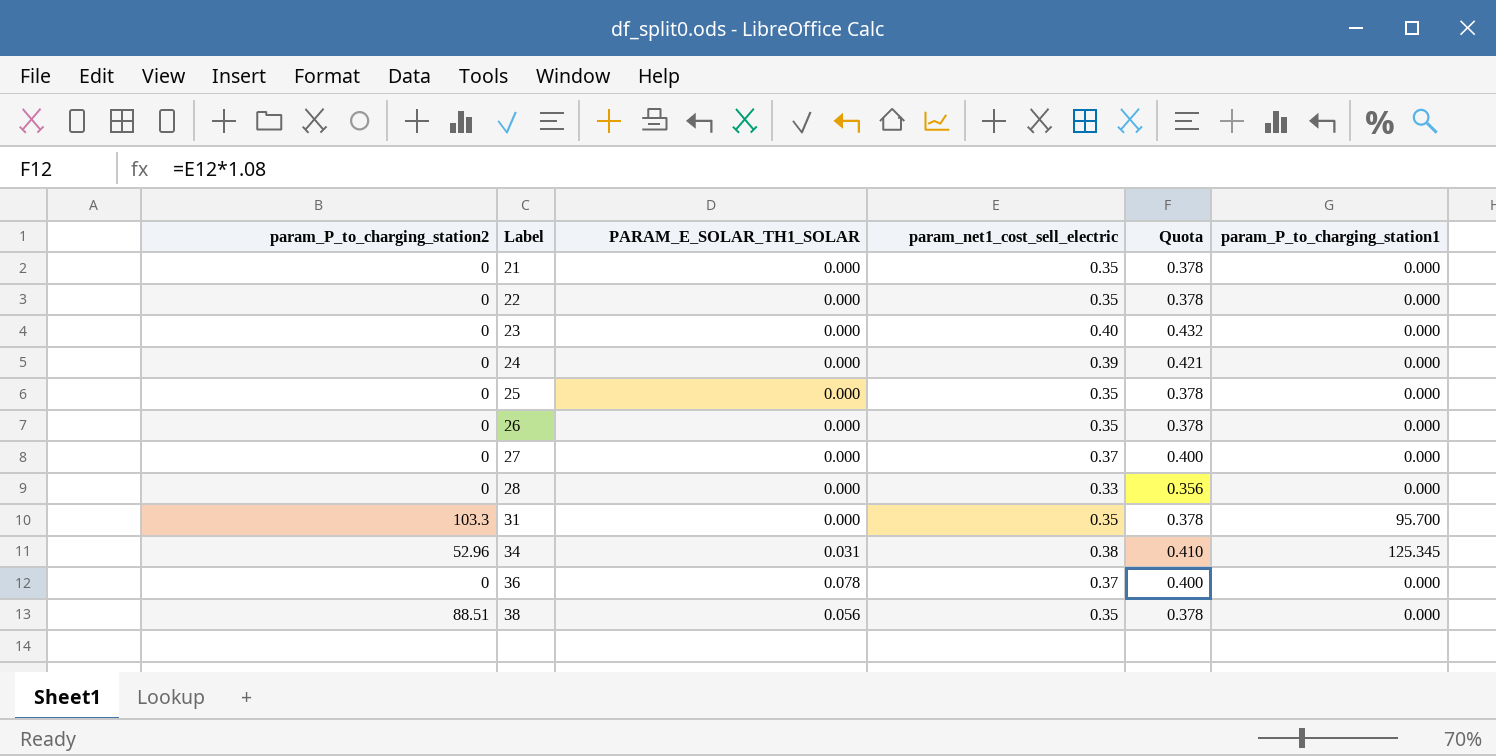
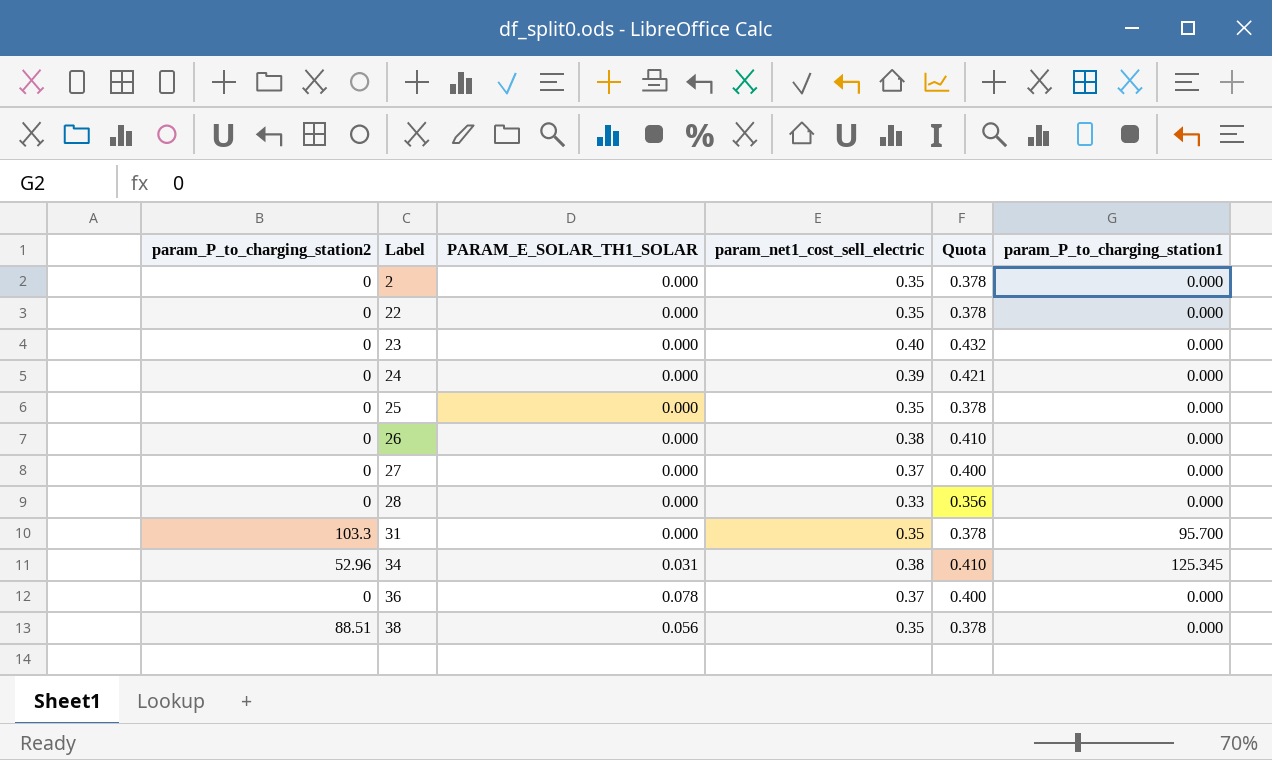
row 21: 0 | 0.000 | 0.35 | 0.378 | 0.000 -> none
row 2: none -> 0 | 0.000 | 0.35 | 0.378 | 0.000
26 | param_net1_cost_sell_electric: 0.35 -> 0.38
26 | Quota: 0.378 -> 0.410

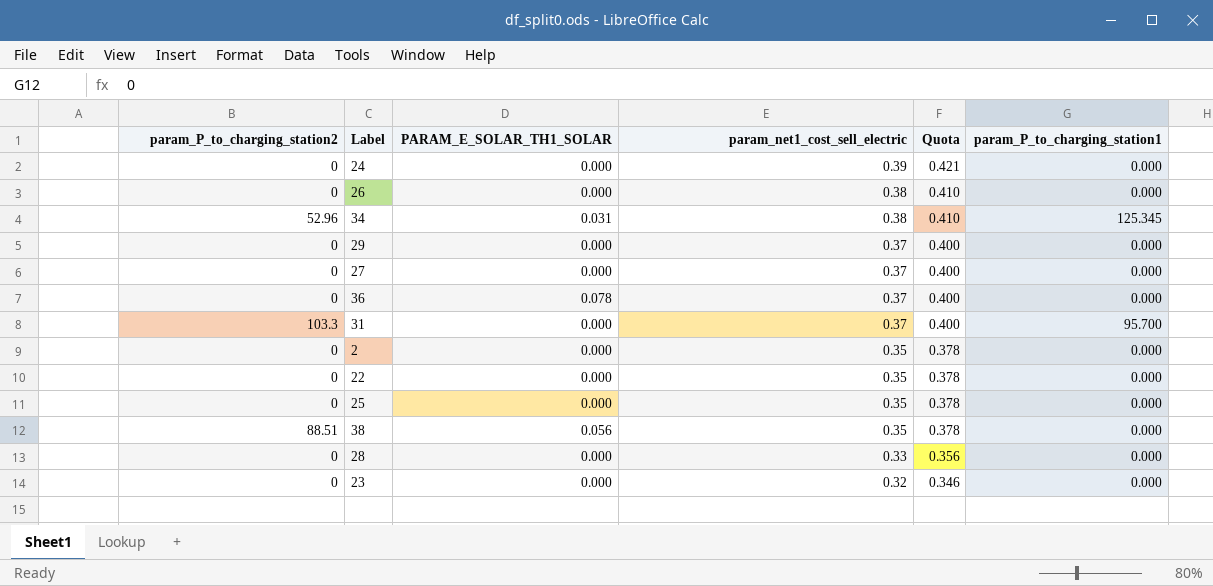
row order: Label ascending -> param_net1_cost_sell_electric descending
row 29: none -> 0 | 0.000 | 0.37 | 0.400 | 0.000
31 | param_net1_cost_sell_electric: 0.35 -> 0.37
31 | Quota: 0.378 -> 0.400
23 | param_net1_cost_sell_electric: 0.40 -> 0.32
23 | Quota: 0.432 -> 0.346

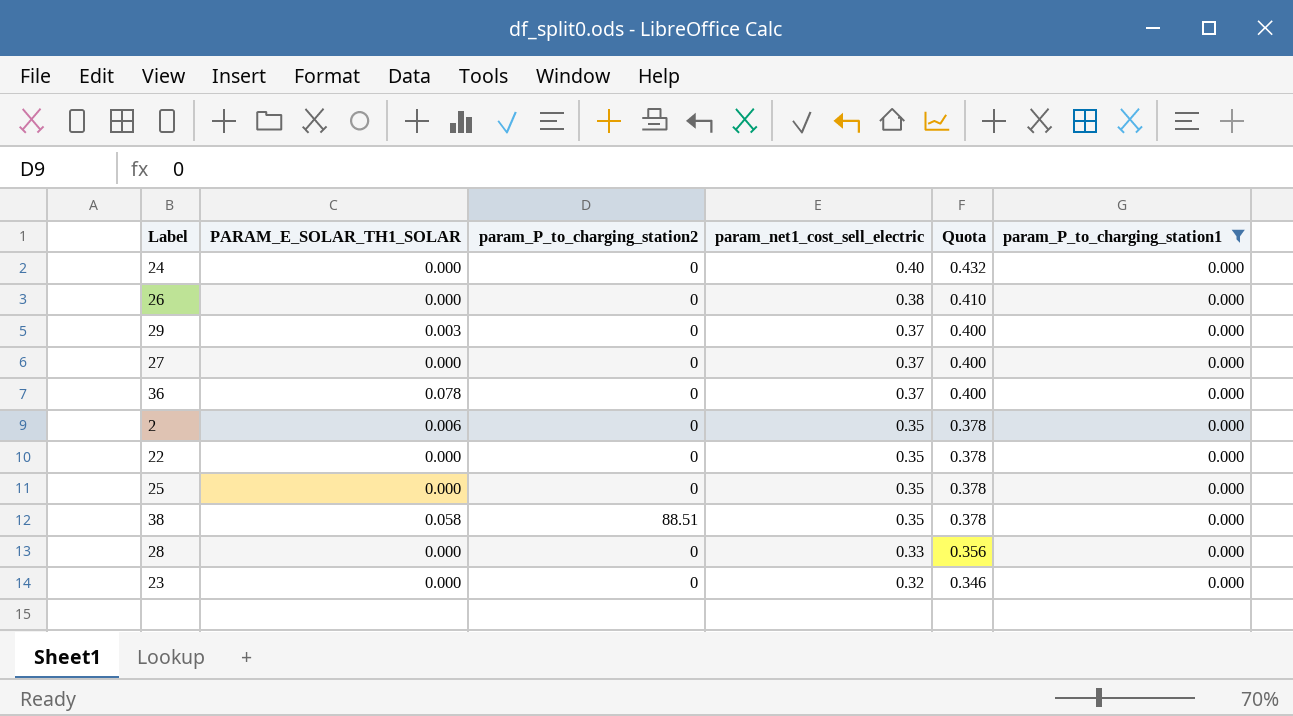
filter: none -> param_P_to_charging_station1 = 0.000
column param_P_to_charging_station2 | position: 1 -> 3
24 | param_net1_cost_sell_electric: 0.39 -> 0.40
24 | Quota: 0.421 -> 0.432
29 | PARAM_E_SOLAR_TH1_SOLAR: 0.000 -> 0.003
2 | PARAM_E_SOLAR_TH1_SOLAR: 0.000 -> 0.006
38 | PARAM_E_SOLAR_TH1_SOLAR: 0.056 -> 0.058

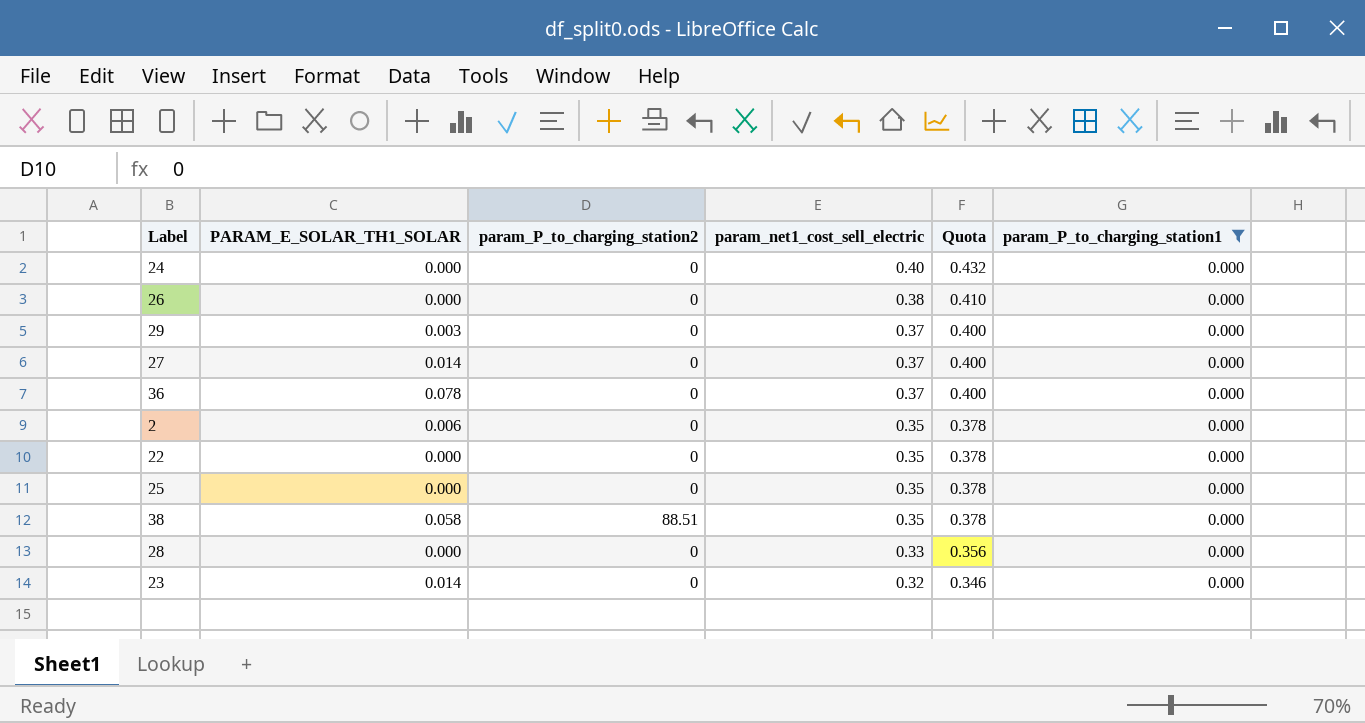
27 | PARAM_E_SOLAR_TH1_SOLAR: 0.000 -> 0.014
23 | PARAM_E_SOLAR_TH1_SOLAR: 0.000 -> 0.014

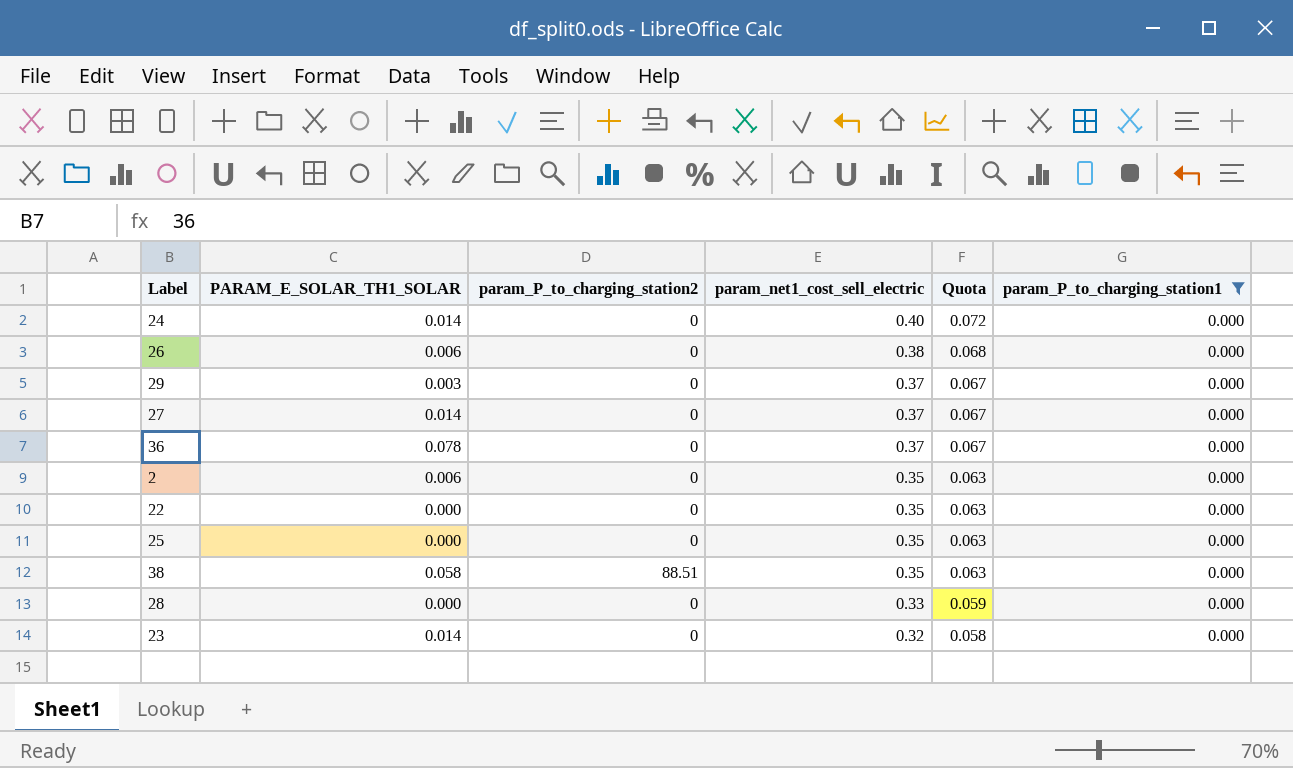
column Quota | formula: [param_net1_cost_sell_electric] * 1.08 -> [param_net1_cost_sell_electric] * 0.18
24 | PARAM_E_SOLAR_TH1_SOLAR: 0.000 -> 0.014
26 | PARAM_E_SOLAR_TH1_SOLAR: 0.000 -> 0.006

